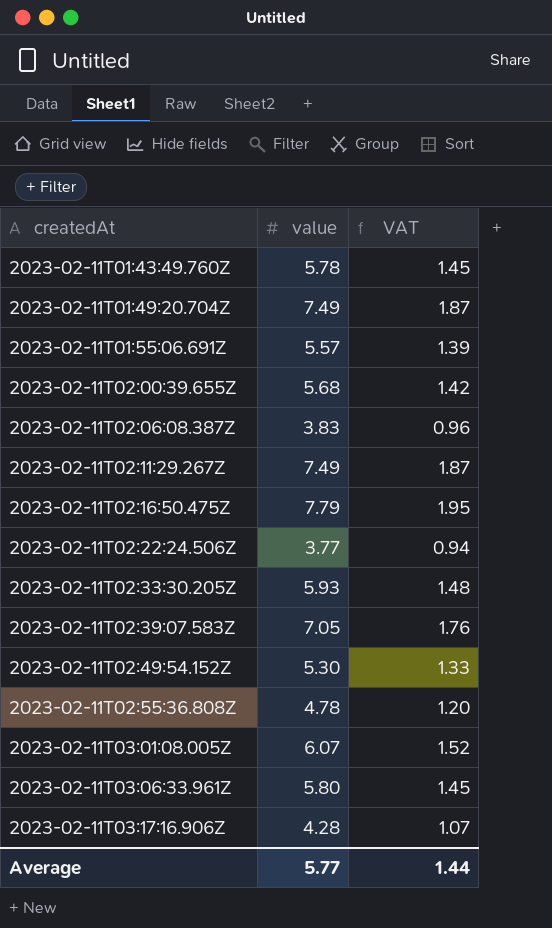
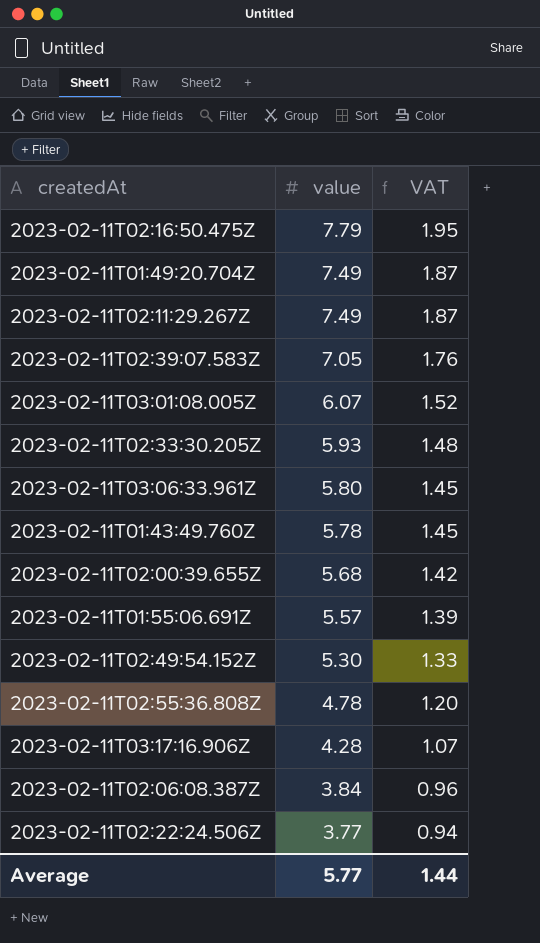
row order: createdAt ascending -> value descending
2023-02-11T02:06:08.387Z | value: 3.83 -> 3.84

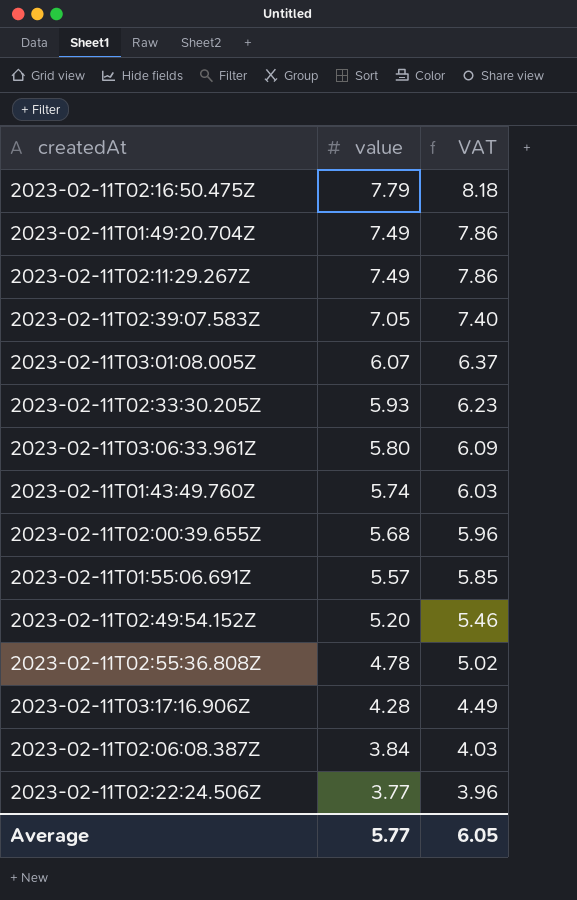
column VAT | formula: [value] * 0.25 -> [value] * 1.05
2023-02-11T01:43:49.760Z | value: 5.78 -> 5.74
2023-02-11T02:49:54.152Z | value: 5.30 -> 5.20
Average | VAT: 1.44 -> 6.05

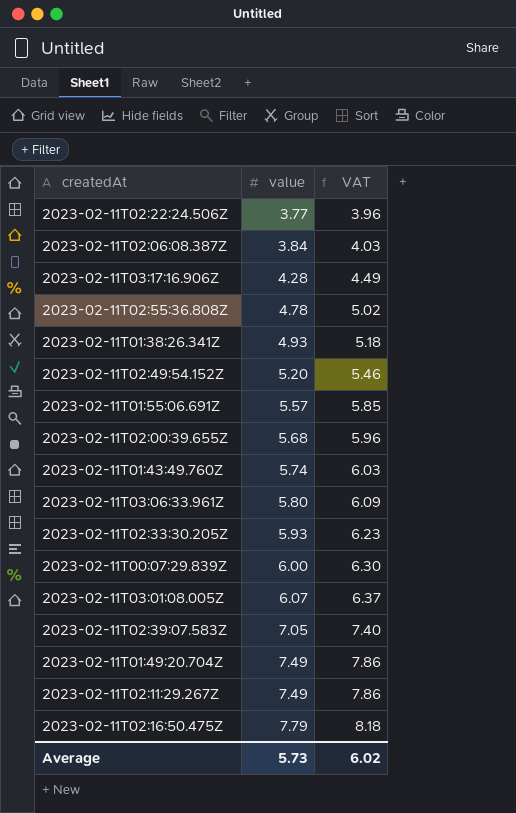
row order: value descending -> value ascending
row 2023-02-11T01:38:26.341Z: none -> 4.93 | 5.18
row 2023-02-11T00:07:29.839Z: none -> 6.00 | 6.30
Average | value: 5.77 -> 5.73
Average | VAT: 6.05 -> 6.02

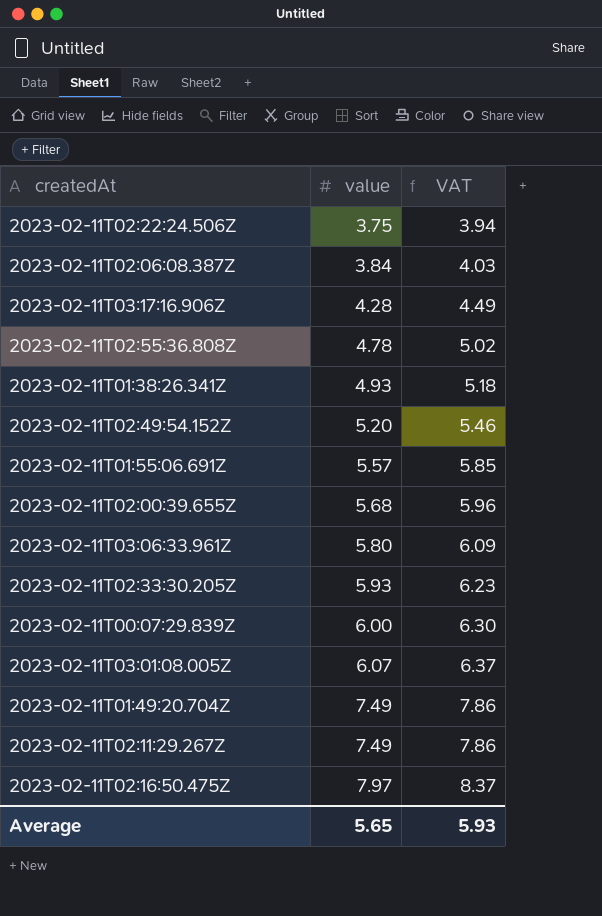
row 2023-02-11T01:43:49.760Z: 5.74 | 6.03 -> none
row 2023-02-11T02:39:07.583Z: 7.05 | 7.40 -> none
2023-02-11T02:22:24.506Z | value: 3.77 -> 3.75
2023-02-11T02:22:24.506Z | VAT: 3.96 -> 3.94
2023-02-11T02:16:50.475Z | value: 7.79 -> 7.97
2023-02-11T02:16:50.475Z | VAT: 8.18 -> 8.37
Average | value: 5.73 -> 5.65
Average | VAT: 6.02 -> 5.93

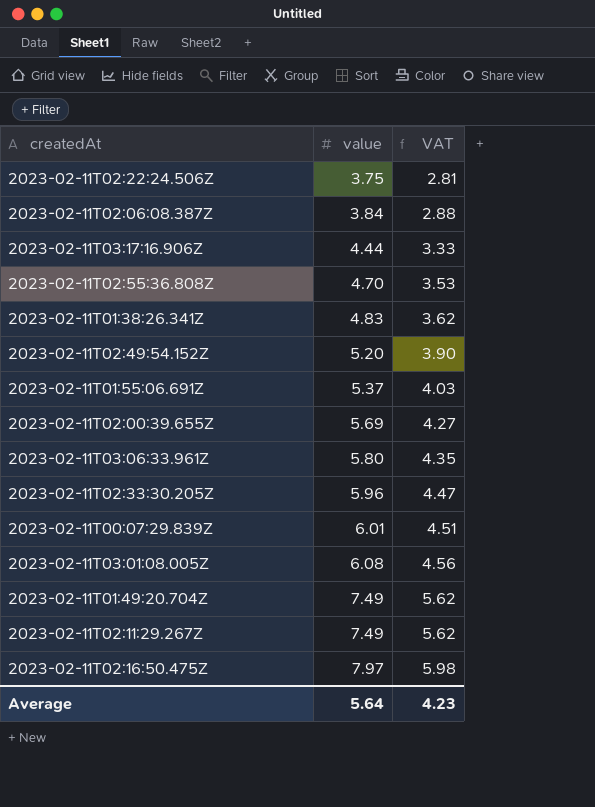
column VAT | formula: [value] * 1.05 -> [value] * 0.75
2023-02-11T03:17:16.906Z | value: 4.28 -> 4.44
2023-02-11T02:55:36.808Z | value: 4.78 -> 4.70
2023-02-11T01:38:26.341Z | value: 4.93 -> 4.83
2023-02-11T01:55:06.691Z | value: 5.57 -> 5.37
2023-02-11T02:00:39.655Z | value: 5.68 -> 5.69
2023-02-11T02:33:30.205Z | value: 5.93 -> 5.96
2023-02-11T00:07:29.839Z | value: 6.00 -> 6.01
2023-02-11T03:01:08.005Z | value: 6.07 -> 6.08
Average | value: 5.65 -> 5.64
Average | VAT: 5.93 -> 4.23

